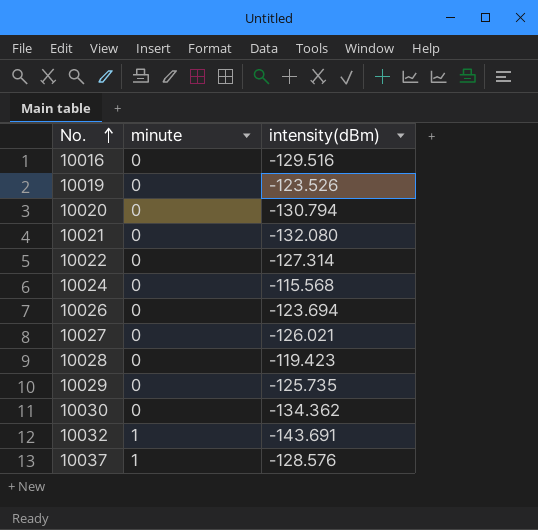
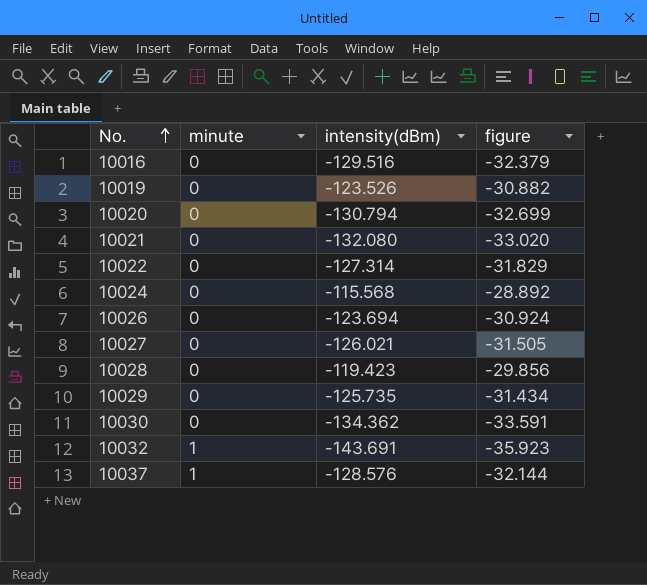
column figure | formula: none -> [intensity(dBm)] * 0.25

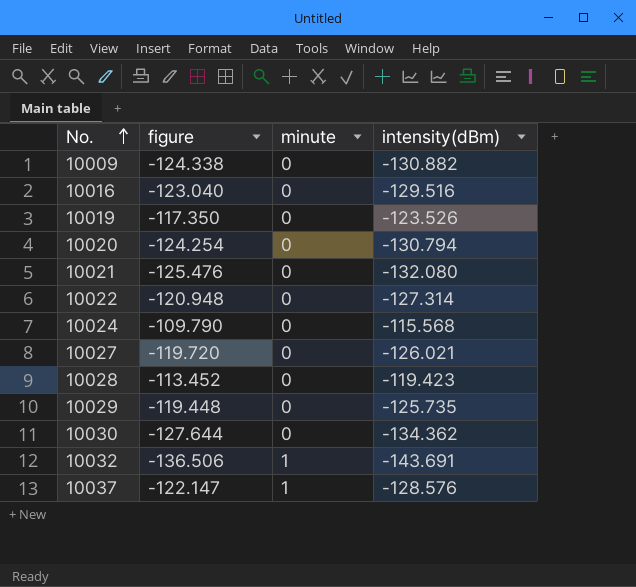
column figure | formula: [intensity(dBm)] * 0.25 -> [intensity(dBm)] * 0.95
column figure | position: 4 -> 2
row 10026: 0 | -123.694 | -30.924 -> none
row 10009: none -> -124.338 | 0 | -130.882

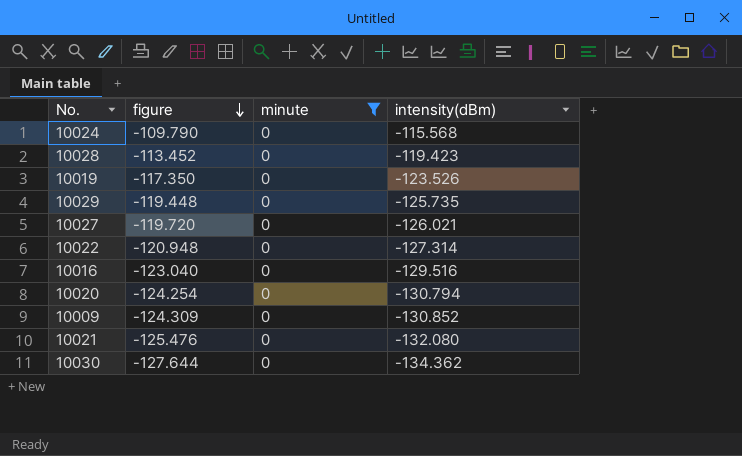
filter: none -> minute = 0
row order: No. ascending -> figure descending
10009 | figure: -124.338 -> -124.309
10009 | intensity(dBm): -130.882 -> -130.852

